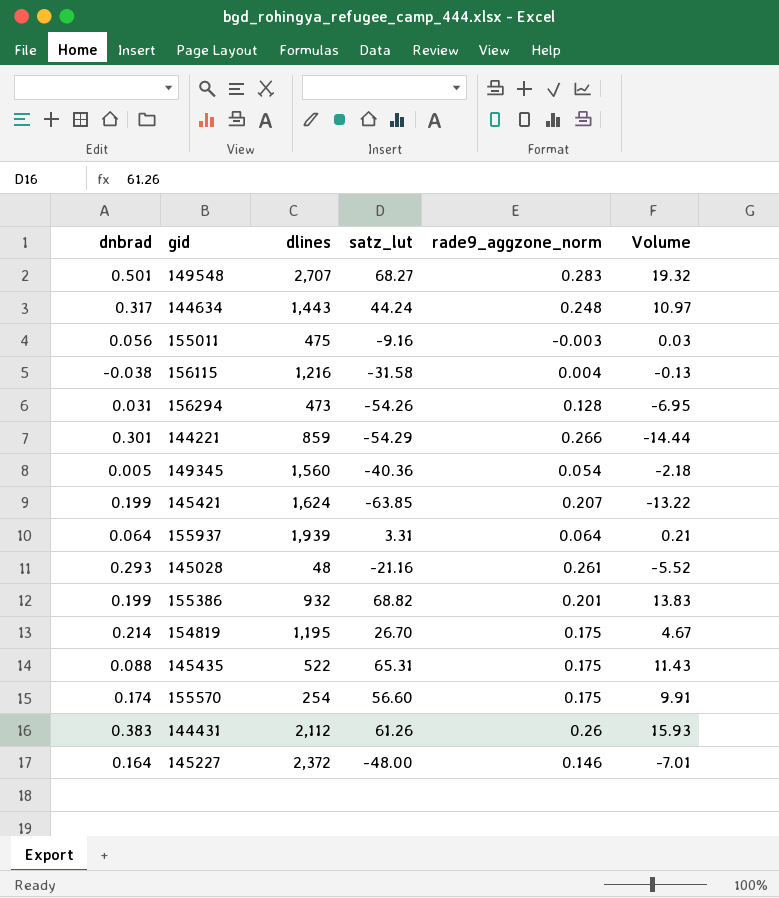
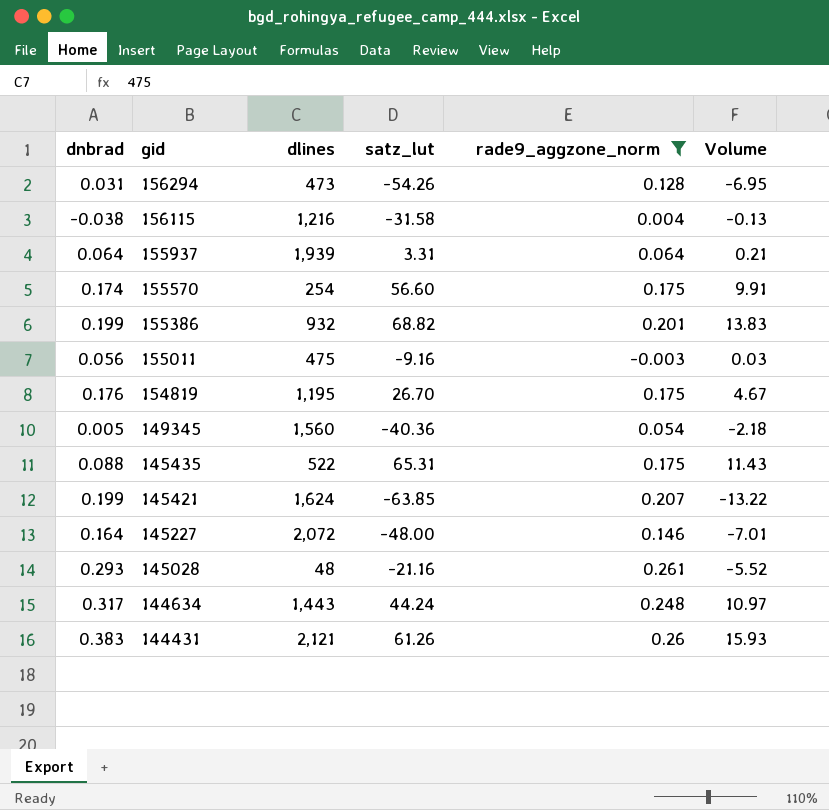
filter: none -> rade9_aggzone_norm <= 0.261
row order: none -> gid descending
154819 | dnbrad: 0.214 -> 0.176
145227 | dlines: 2,372 -> 2,072
144431 | dlines: 2,112 -> 2,121

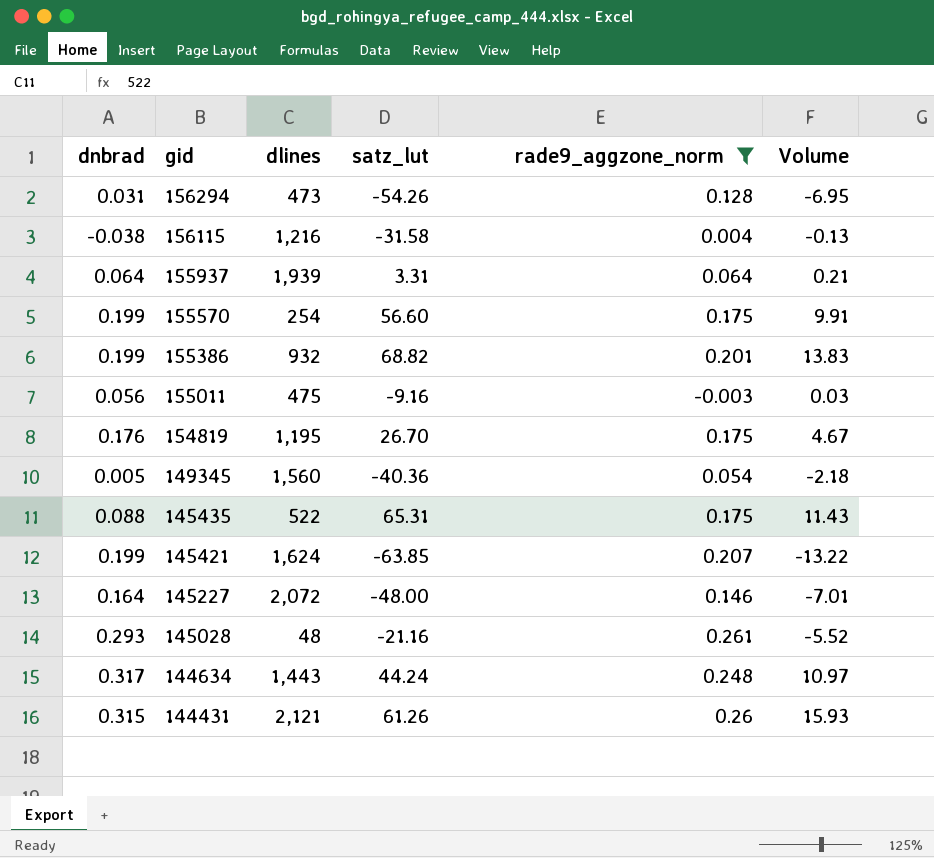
155570 | dnbrad: 0.174 -> 0.199
144431 | dnbrad: 0.383 -> 0.315

